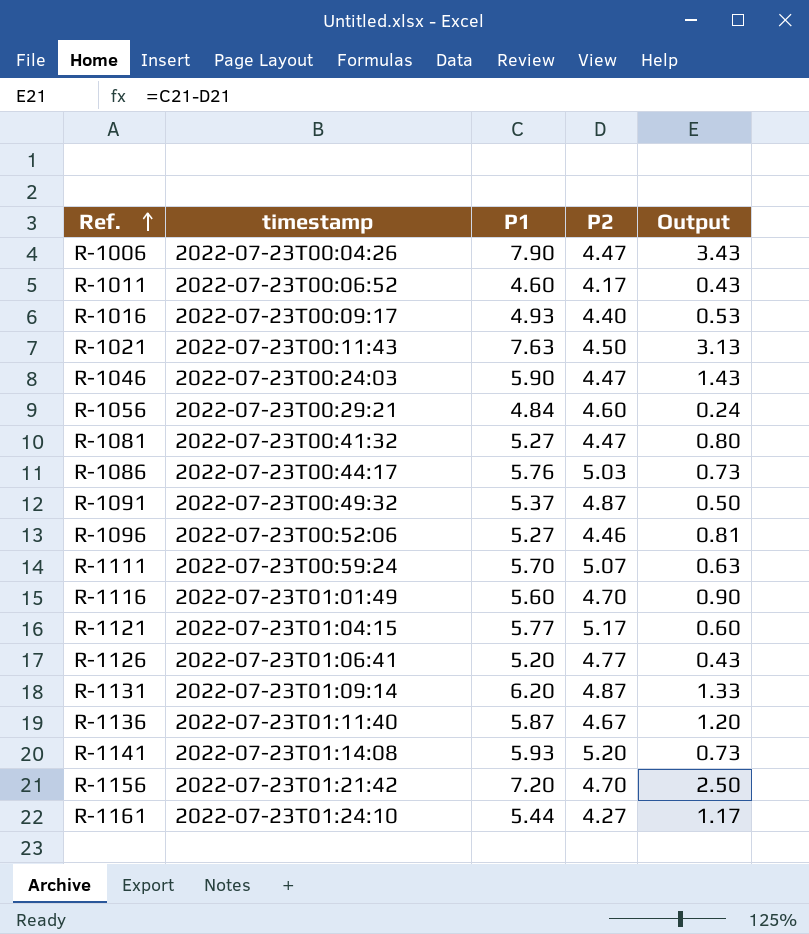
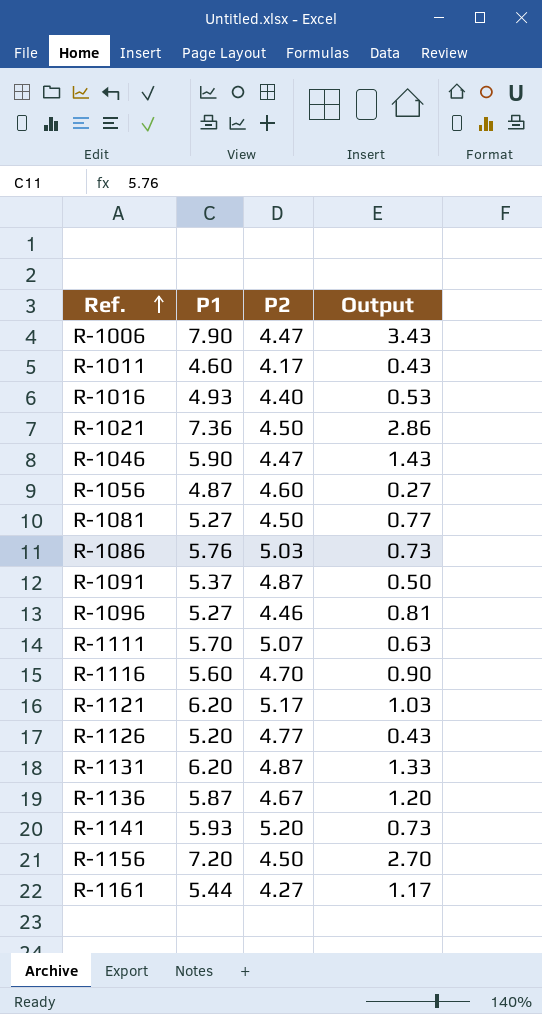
column timestamp | position: 2 -> none
R-1021 | P1: 7.63 -> 7.36
R-1021 | Output: 3.13 -> 2.86
R-1056 | P1: 4.84 -> 4.87
R-1056 | Output: 0.24 -> 0.27
R-1081 | P2: 4.47 -> 4.50
R-1081 | Output: 0.80 -> 0.77
R-1121 | P1: 5.77 -> 6.20
R-1121 | Output: 0.60 -> 1.03
R-1156 | P2: 4.70 -> 4.50
R-1156 | Output: 2.50 -> 2.70

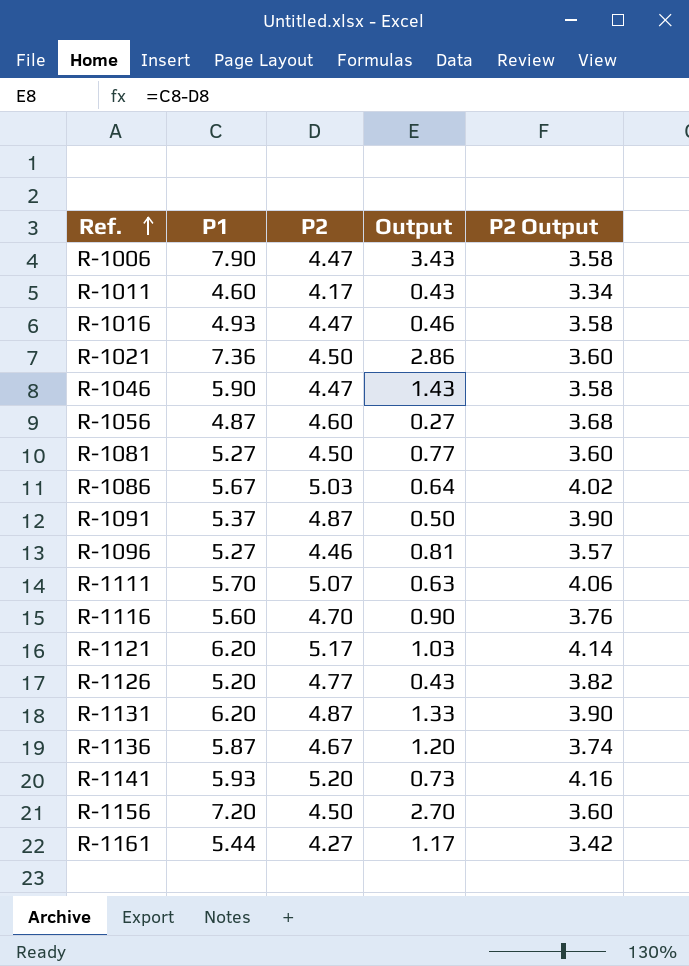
column P2 Output | formula: none -> [P2] * 0.8
R-1016 | P2: 4.40 -> 4.47
R-1016 | Output: 0.53 -> 0.46
R-1086 | P1: 5.76 -> 5.67
R-1086 | Output: 0.73 -> 0.64

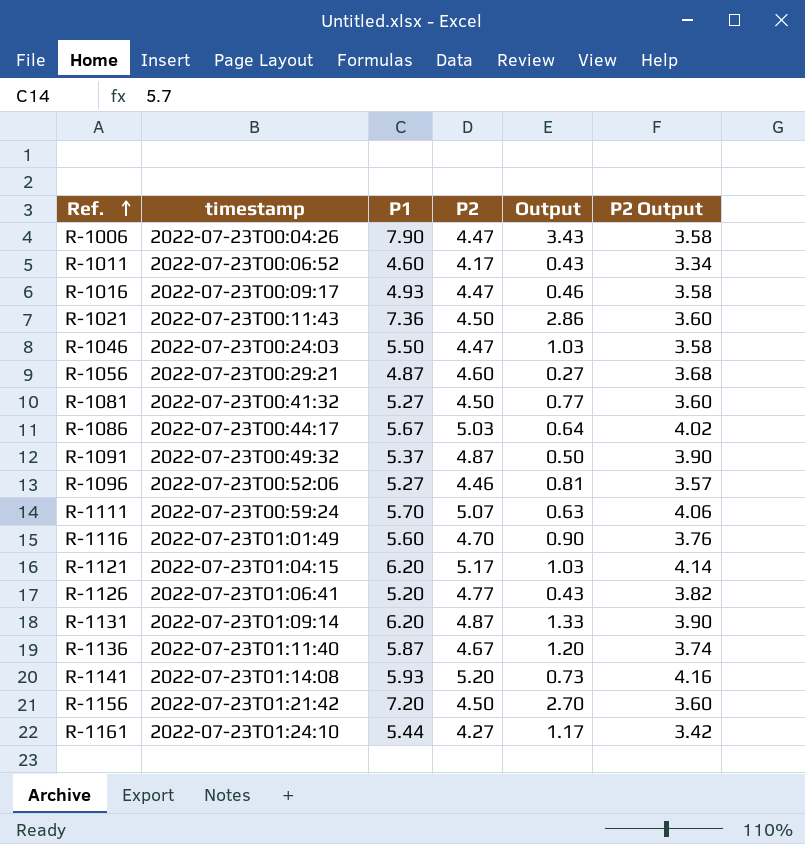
column timestamp | position: none -> 2
R-1046 | P1: 5.90 -> 5.50
R-1046 | Output: 1.43 -> 1.03

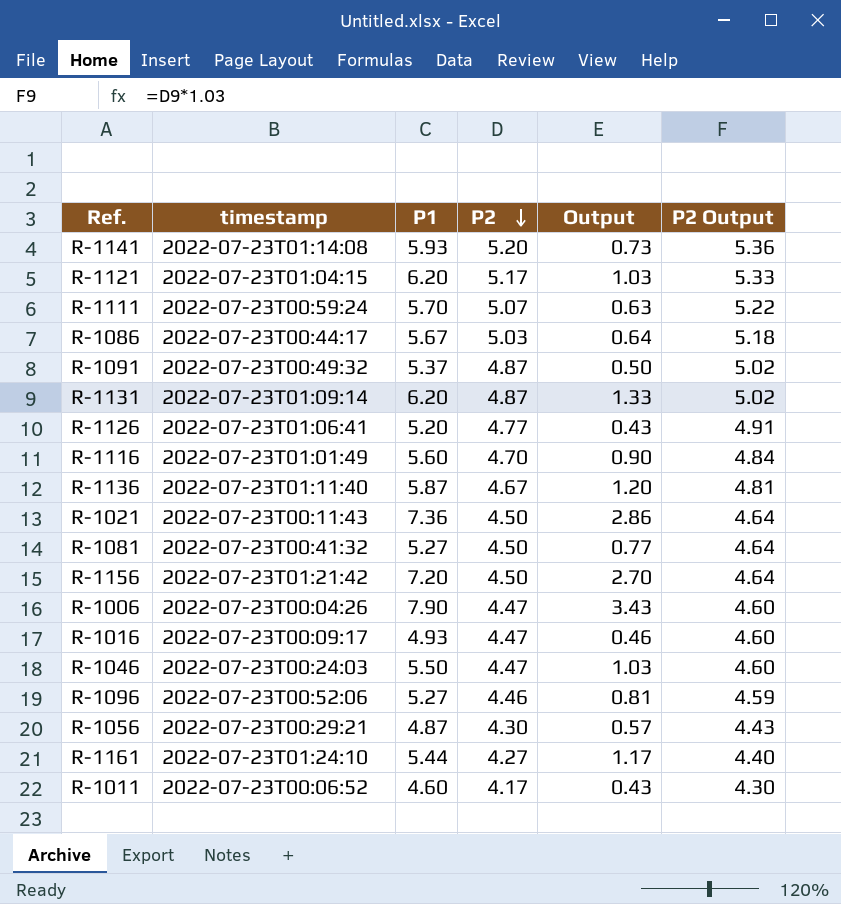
row order: Ref. ascending -> P2 descending
column P2 Output | formula: [P2] * 0.8 -> [P2] * 1.03
R-1056 | P2: 4.60 -> 4.30
R-1056 | Output: 0.27 -> 0.57

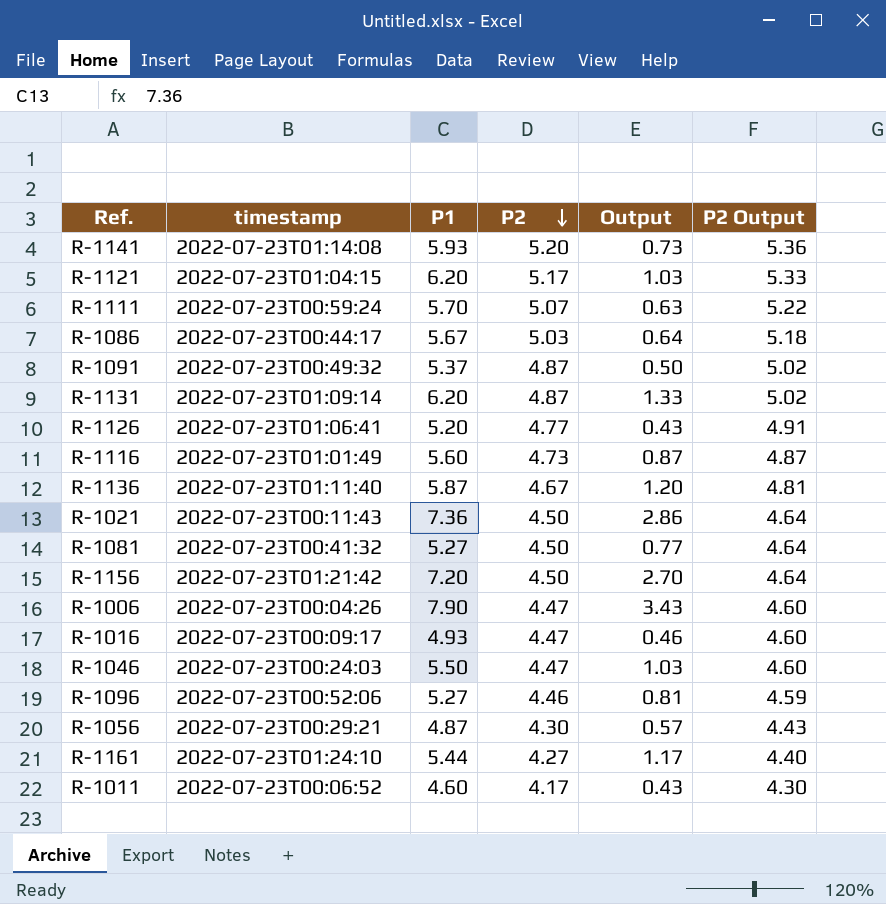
R-1116 | P2: 4.70 -> 4.73
R-1116 | Output: 0.90 -> 0.87
R-1116 | P2 Output: 4.84 -> 4.87

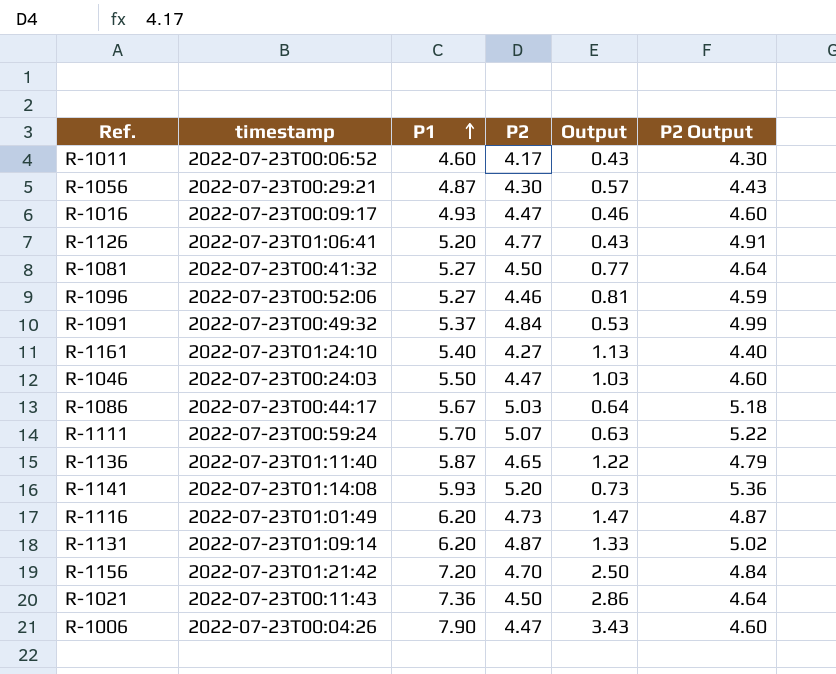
row order: P2 descending -> P1 ascending
row R-1121: 2022-07-23T01:04:15 | 6.20 | 5.17 | 1.03 | 5.33 -> none
R-1091 | P2: 4.87 -> 4.84
R-1091 | Output: 0.50 -> 0.53
R-1091 | P2 Output: 5.02 -> 4.99
R-1161 | P1: 5.44 -> 5.40
R-1161 | Output: 1.17 -> 1.13
R-1136 | P2: 4.67 -> 4.65
R-1136 | Output: 1.20 -> 1.22
R-1136 | P2 Output: 4.81 -> 4.79
R-1116 | P1: 5.60 -> 6.20
R-1116 | Output: 0.87 -> 1.47
R-1156 | P2: 4.50 -> 4.70
R-1156 | Output: 2.70 -> 2.50
R-1156 | P2 Output: 4.64 -> 4.84

